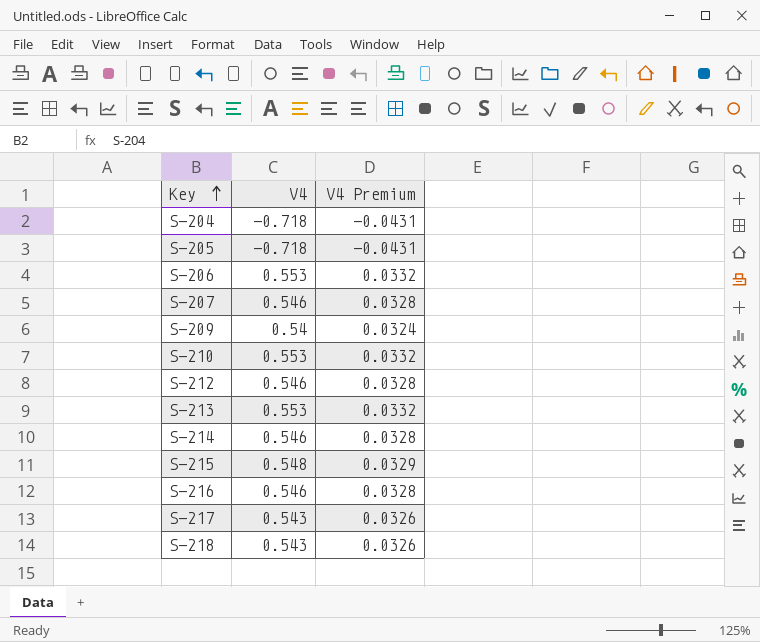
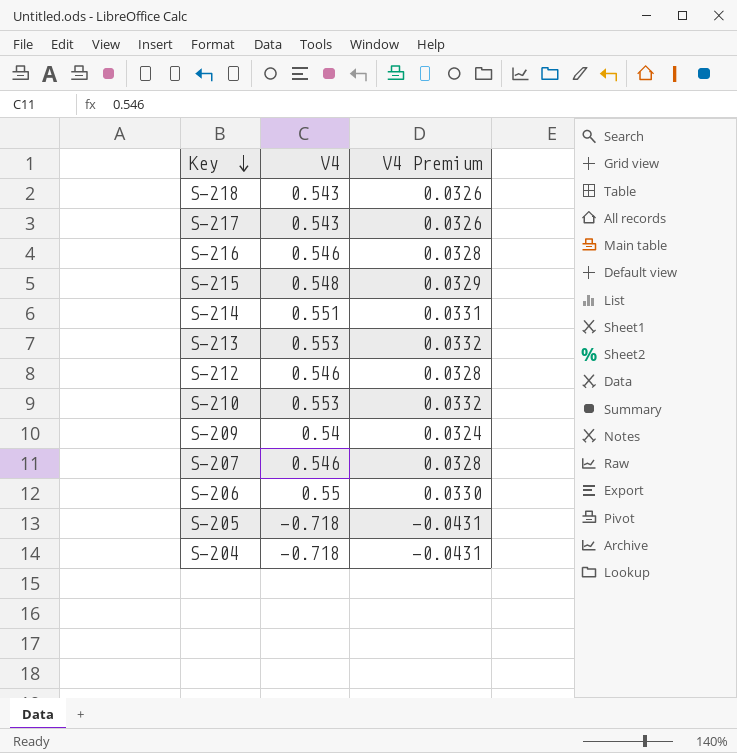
row order: Key ascending -> Key descending
S-214 | V4: 0.546 -> 0.551
S-214 | V4 Premium: 0.0328 -> 0.0331
S-206 | V4: 0.553 -> 0.55
S-206 | V4 Premium: 0.0332 -> 0.0330

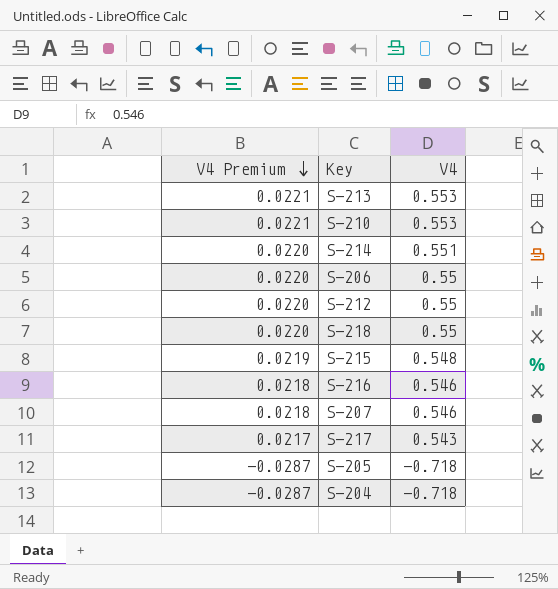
row order: Key descending -> V4 Premium descending
column V4 Premium | formula: [V4] * 0.06 -> [V4] * 0.04
column V4 Premium | position: 3 -> 1
row S-209: 0.54 | 0.0324 -> none
S-212 | V4: 0.546 -> 0.55
S-218 | V4: 0.543 -> 0.55

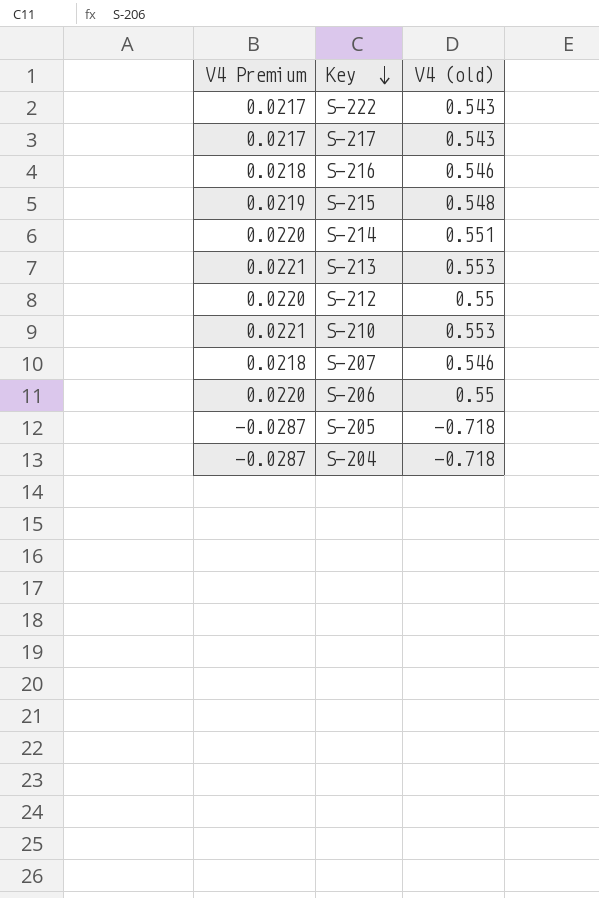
row order: V4 Premium descending -> Key descending
column name: V4 -> V4 (old)
row S-218: 0.0220 | 0.55 -> none
row S-222: none -> 0.0217 | 0.543

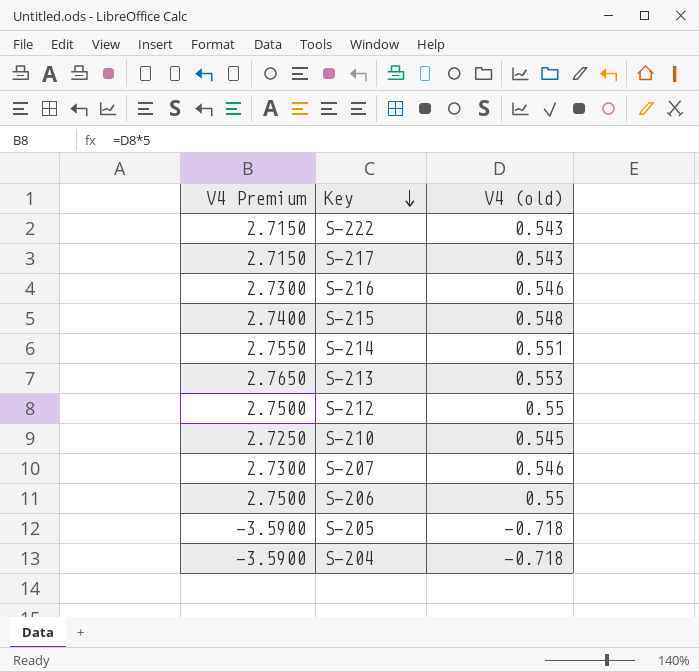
column V4 Premium | formula: [V4 (old)] * 0.04 -> [V4 (old)] * 5
S-210 | V4 (old): 0.553 -> 0.545

